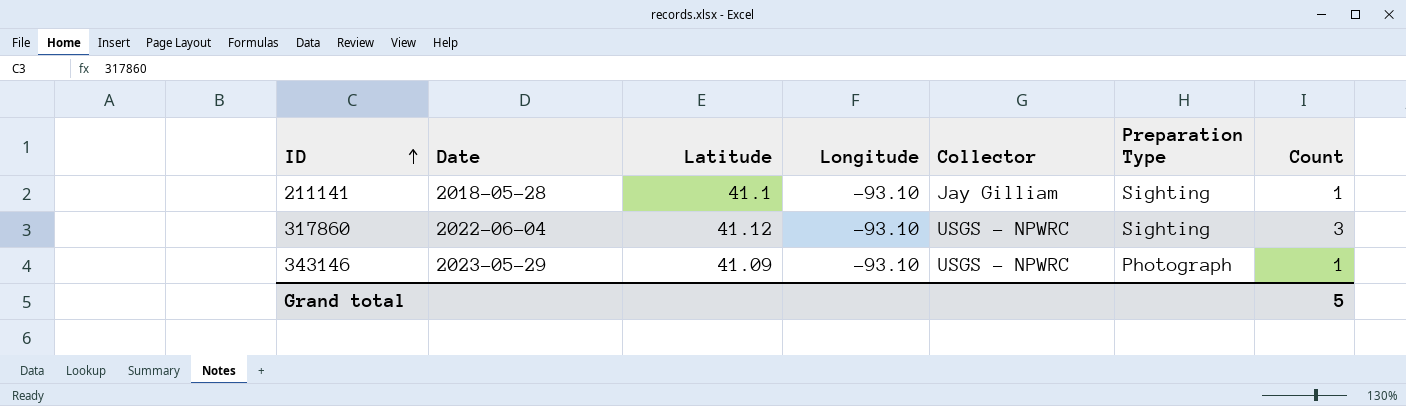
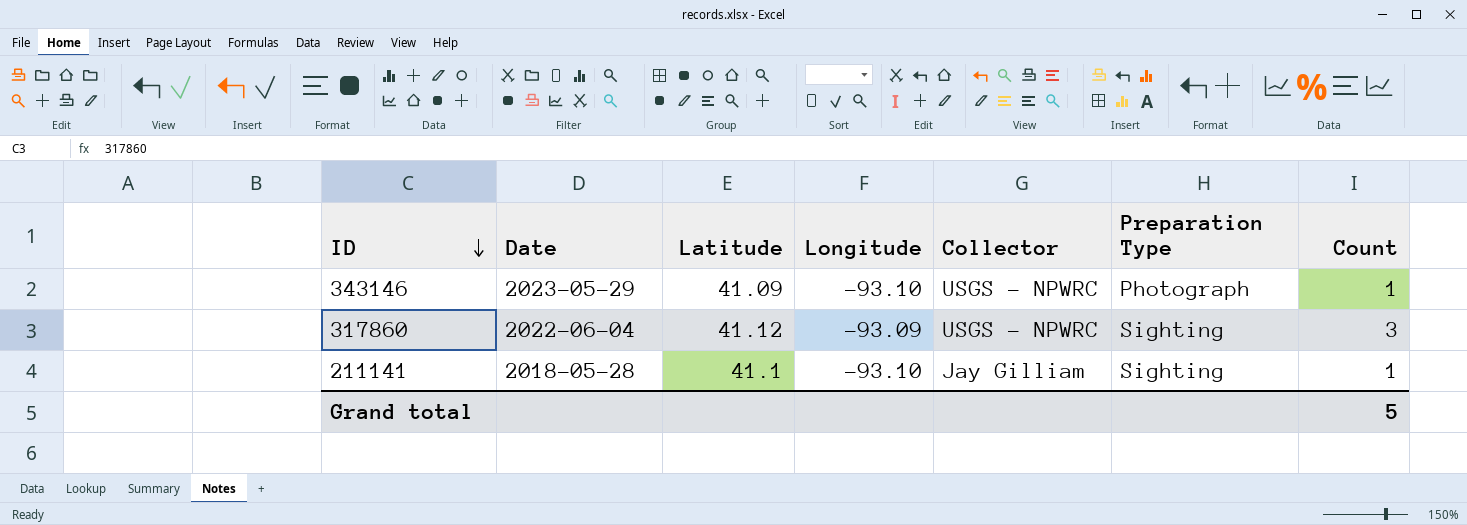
row order: ID ascending -> ID descending
317860 | Longitude: -93.10 -> -93.09

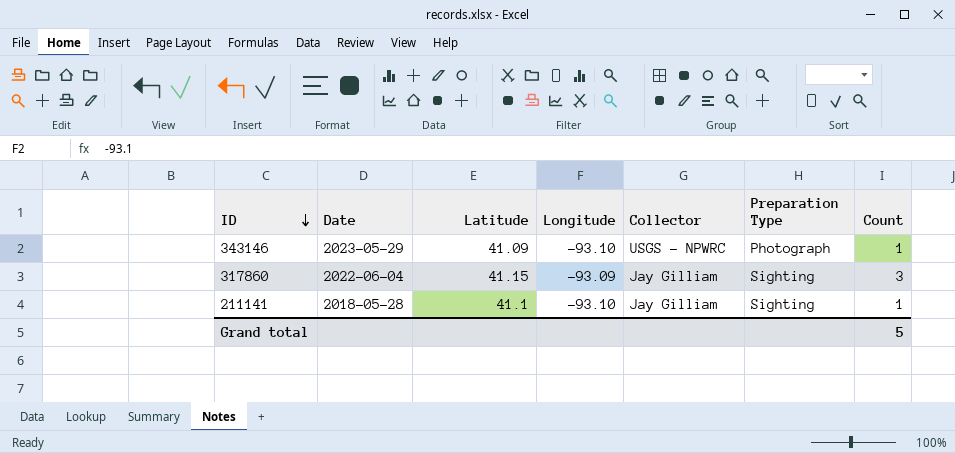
317860 | Latitude: 41.12 -> 41.15
317860 | Collector: USGS - NPWRC -> Jay Gilliam

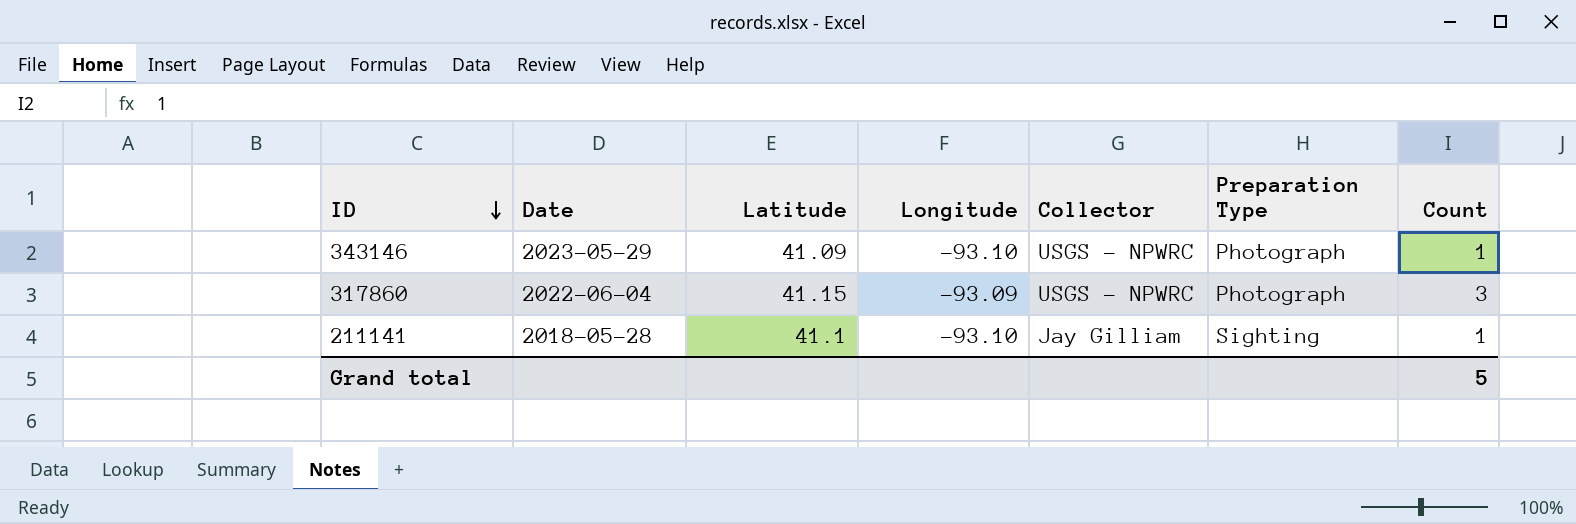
317860 | Collector: Jay Gilliam -> USGS - NPWRC
317860 | Preparation Type: Sighting -> Photograph

